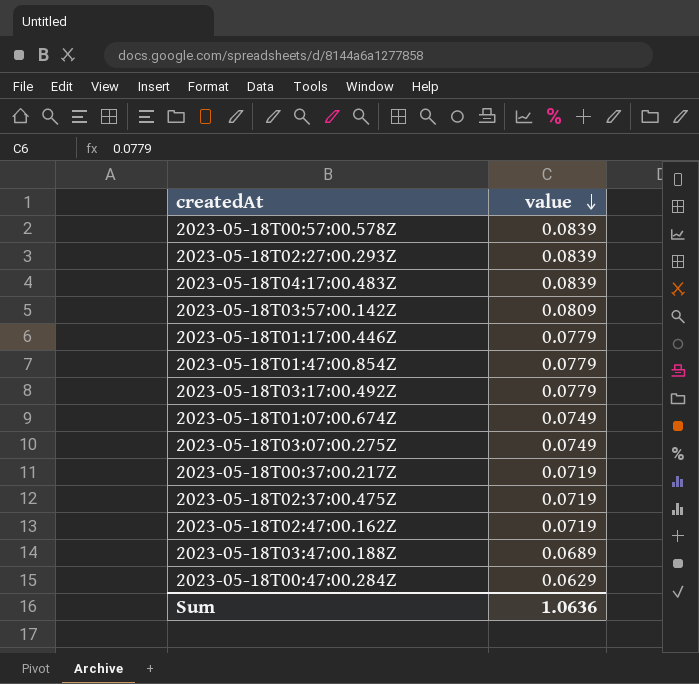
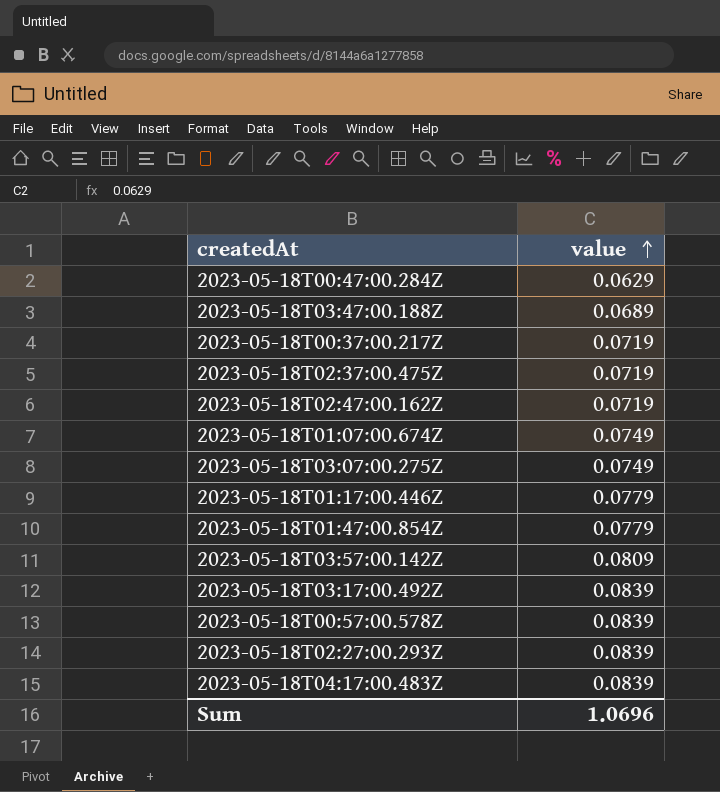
row order: value descending -> value ascending
2023-05-18T03:17:00.492Z | value: 0.0779 -> 0.0839
Sum | value: 1.0636 -> 1.0696

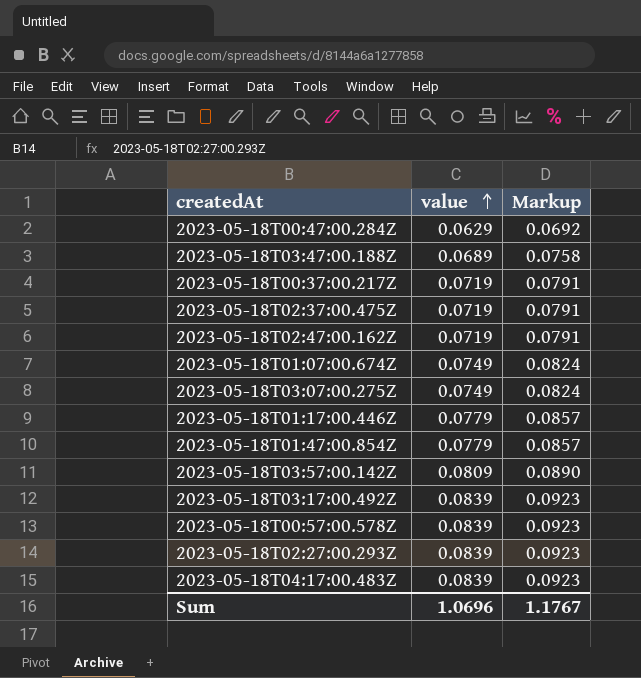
column Markup | formula: none -> [value] * 1.1

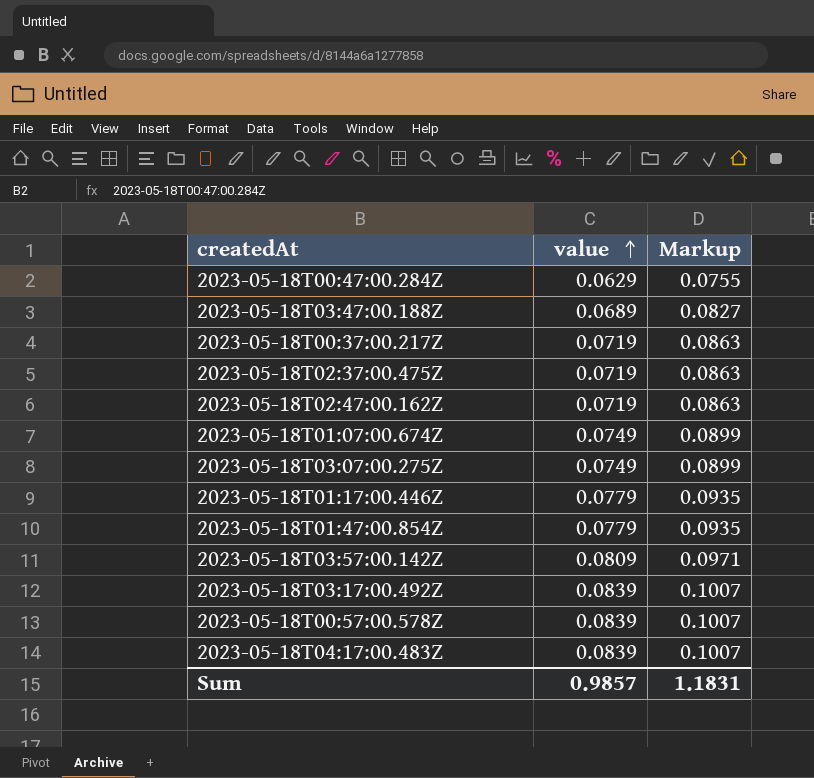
column Markup | formula: [value] * 1.1 -> [value] * 1.2
row 2023-05-18T02:27:00.293Z: 0.0839 | 0.0923 -> none
Sum | value: 1.0696 -> 0.9857
Sum | Markup: 1.1767 -> 1.1831

